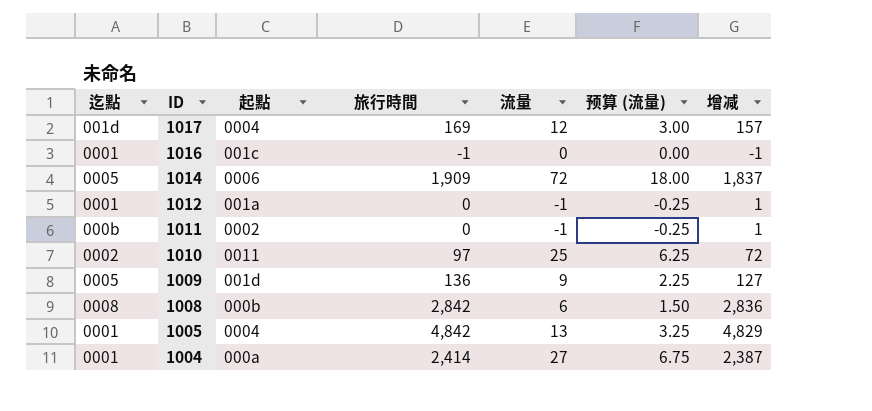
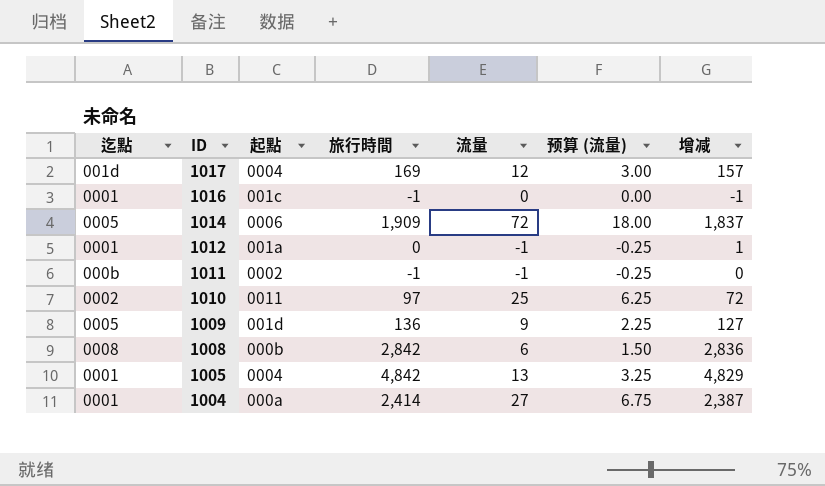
1011 | 旅行時間: 0 -> -1
1011 | 增减: 1 -> 0

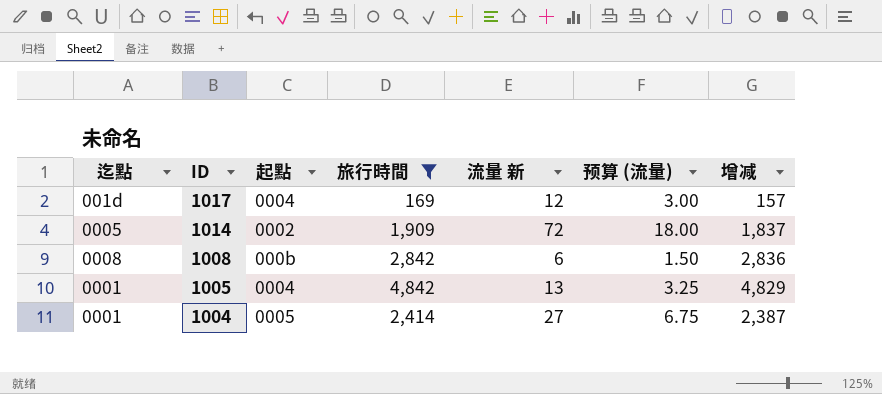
filter: none -> 旅行時間 >= 169
column name: 流量 -> 流量 新
1014 | 起點: 0006 -> 0002
1004 | 起點: 000a -> 0005

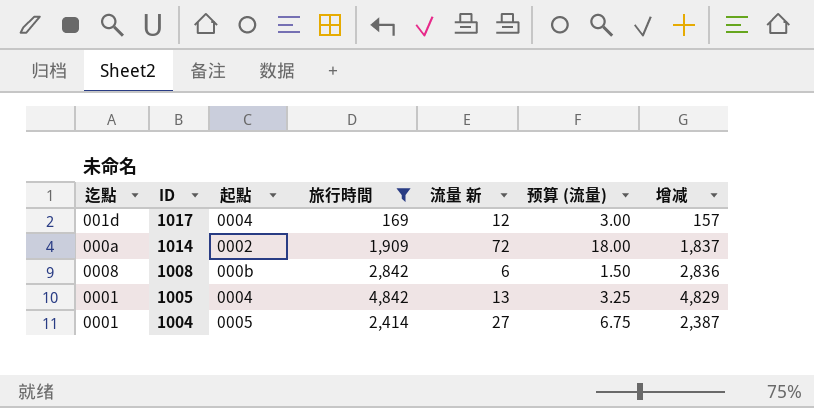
1014 | 迄點: 0005 -> 000a

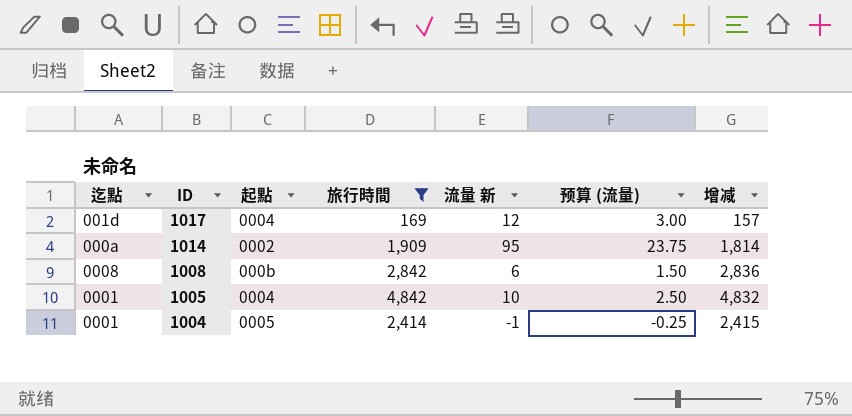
1014 | 流量 新: 72 -> 95
1014 | 预算 (流量): 18.00 -> 23.75
1014 | 增减: 1,837 -> 1,814
1005 | 流量 新: 13 -> 10
1005 | 预算 (流量): 3.25 -> 2.50
1005 | 增减: 4,829 -> 4,832
1004 | 流量 新: 27 -> -1
1004 | 预算 (流量): 6.75 -> -0.25
1004 | 增减: 2,387 -> 2,415

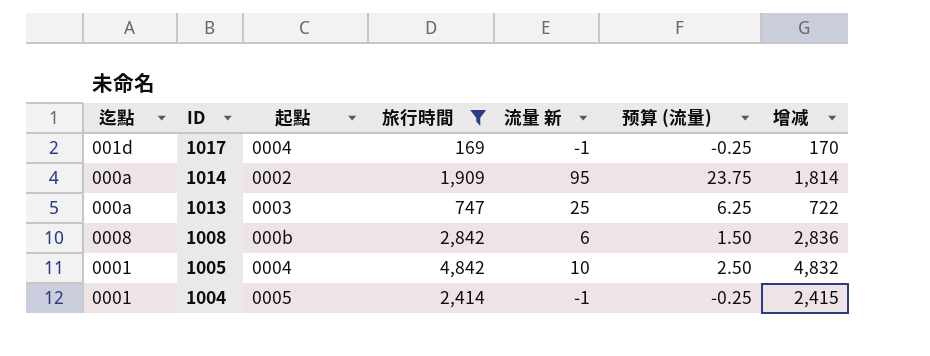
1017 | 流量 新: 12 -> -1
1017 | 预算 (流量): 3.00 -> -0.25
1017 | 增减: 157 -> 170
row 1013: none -> 000a | 0003 | 747 | 25 | 6.25 | 722

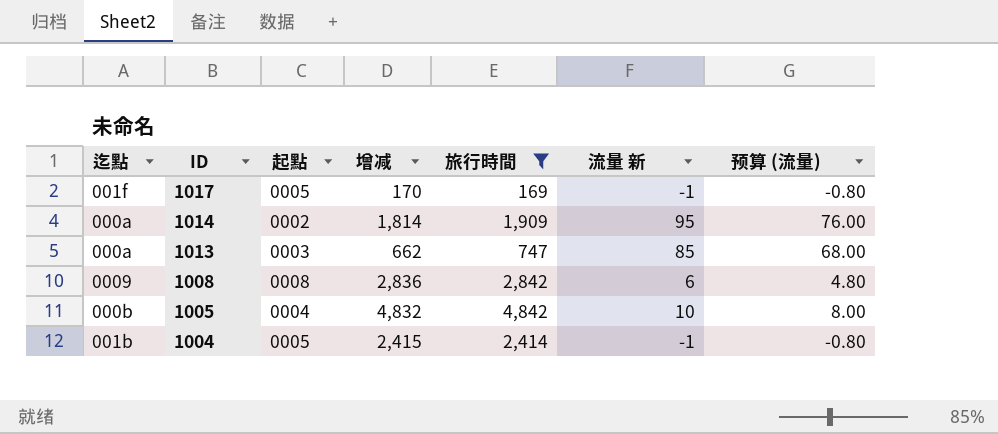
column 增减 | position: 7 -> 4
column 预算 (流量) | formula: [流量 新] * 0.25 -> [流量 新] * 0.8
1017 | 迄點: 001d -> 001f
1017 | 起點: 0004 -> 0005
1013 | 增减: 722 -> 662
1013 | 流量 新: 25 -> 85
1008 | 迄點: 0008 -> 0009
1008 | 起點: 000b -> 0008
1005 | 迄點: 0001 -> 000b
1004 | 迄點: 0001 -> 001b

